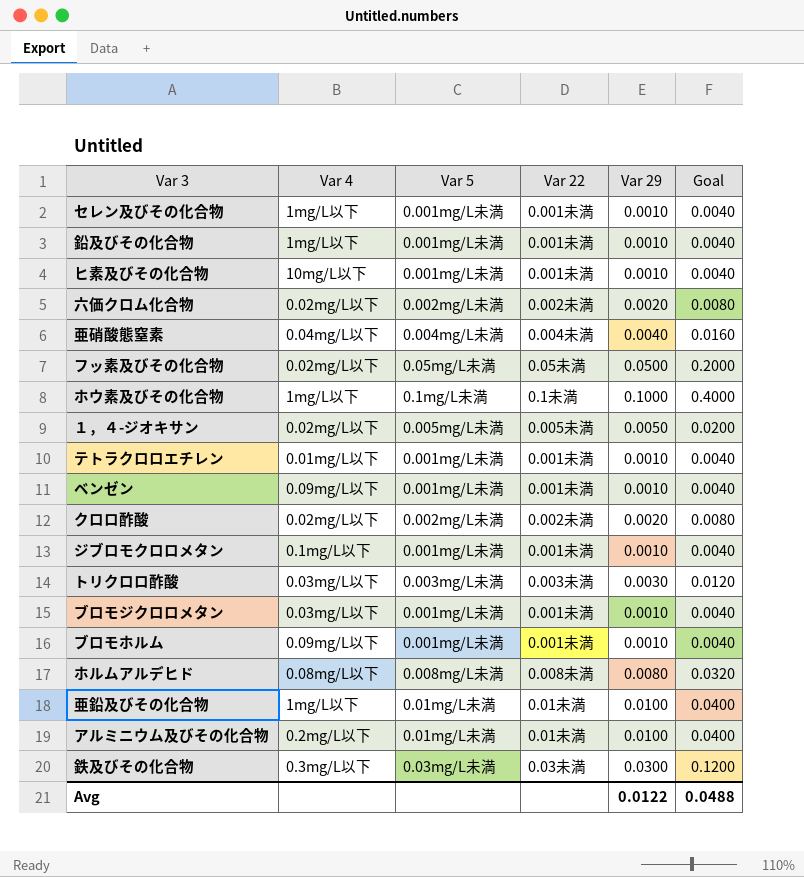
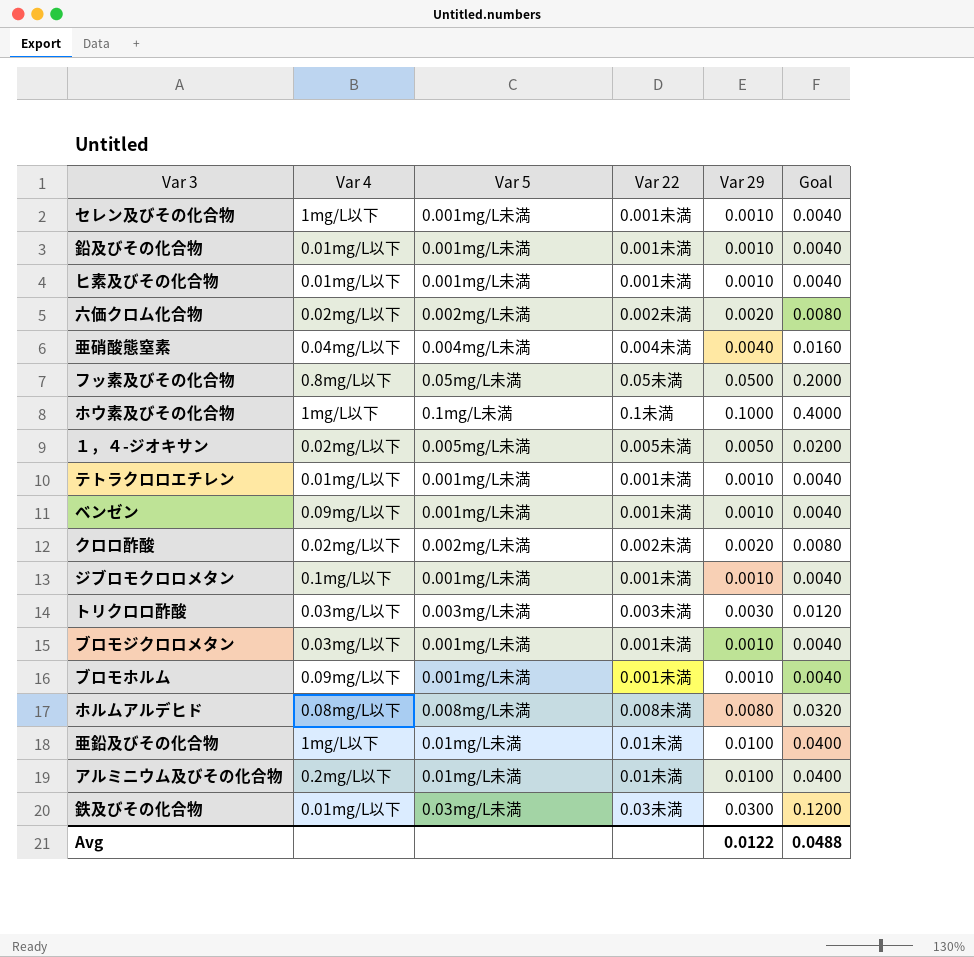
鉛及びその化合物 | Var 4: 1mg/L以下 -> 0.01mg/L以下
ヒ素及びその化合物 | Var 4: 10mg/L以下 -> 0.01mg/L以下
フッ素及びその化合物 | Var 4: 0.02mg/L以下 -> 0.8mg/L以下
鉄及びその化合物 | Var 4: 0.3mg/L以下 -> 0.01mg/L以下

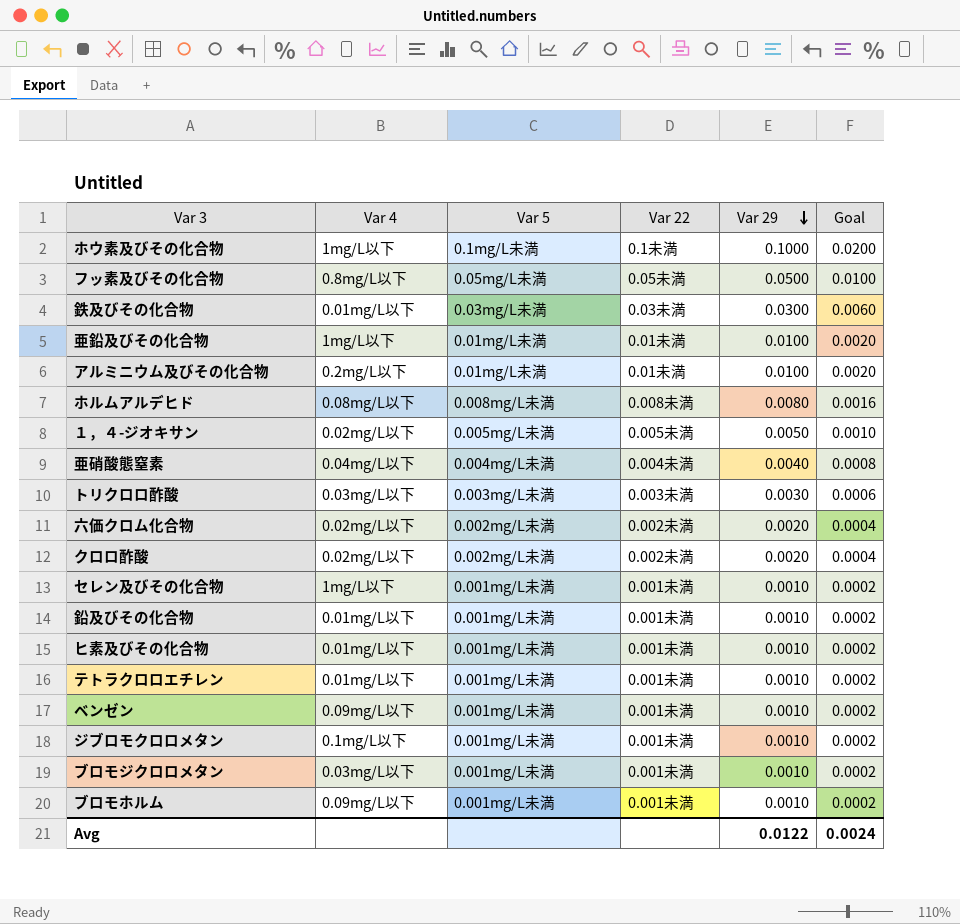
row order: none -> Var 29 descending
column Goal | formula: [Var 29] * 4 -> [Var 29] * 0.2
Avg | Goal: 0.0488 -> 0.0024

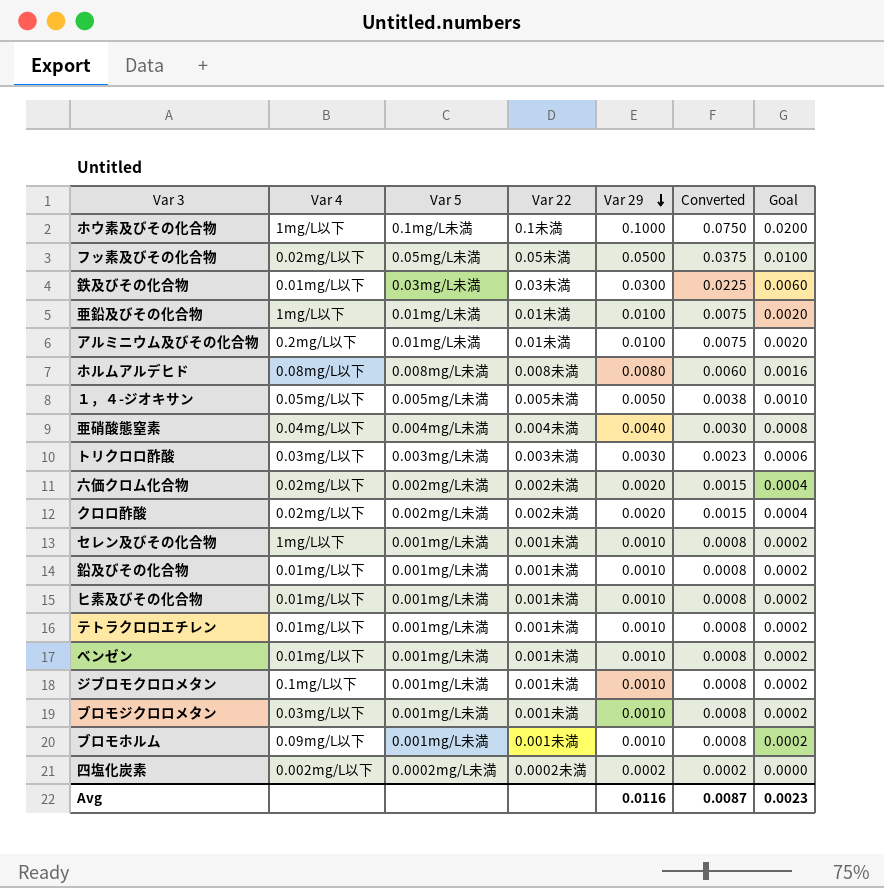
column Converted | formula: none -> [Var 29] * 0.75
フッ素及びその化合物 | Var 4: 0.8mg/L以下 -> 0.02mg/L以下
１，４-ジオキサン | Var 4: 0.02mg/L以下 -> 0.05mg/L以下
ベンゼン | Var 4: 0.09mg/L以下 -> 0.01mg/L以下
row 四塩化炭素: none -> 0.002mg/L以下 | 0.0002mg/L未満 | 0.0002未満 | 0.0002 | 0.0002 | 0.0000
Avg | Var 29: 0.0122 -> 0.0116
Avg | Goal: 0.0024 -> 0.0023

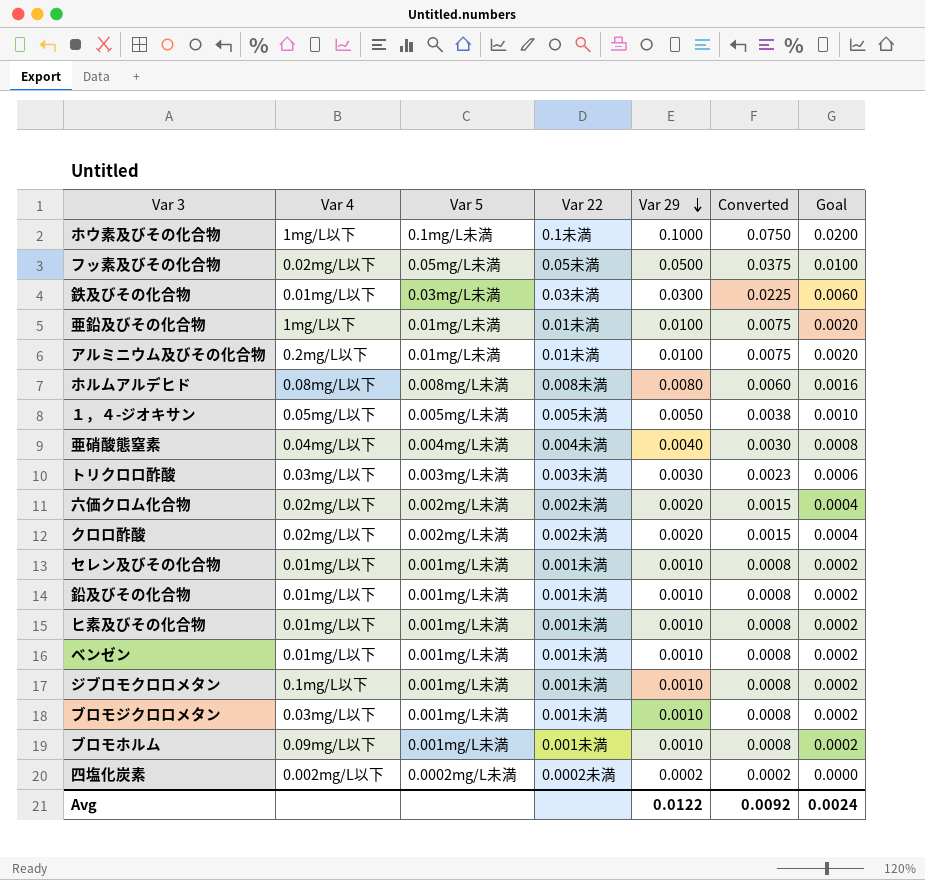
row テトラクロロエチレン: 0.01mg/L以下 | 0.001mg/L未満 | 0.001未満 | 0.0010 | 0.0008 | 0.0002 -> none
セレン及びその化合物 | Var 4: 1mg/L以下 -> 0.01mg/L以下
Avg | Var 29: 0.0116 -> 0.0122
Avg | Converted: 0.0087 -> 0.0092
Avg | Goal: 0.0023 -> 0.0024

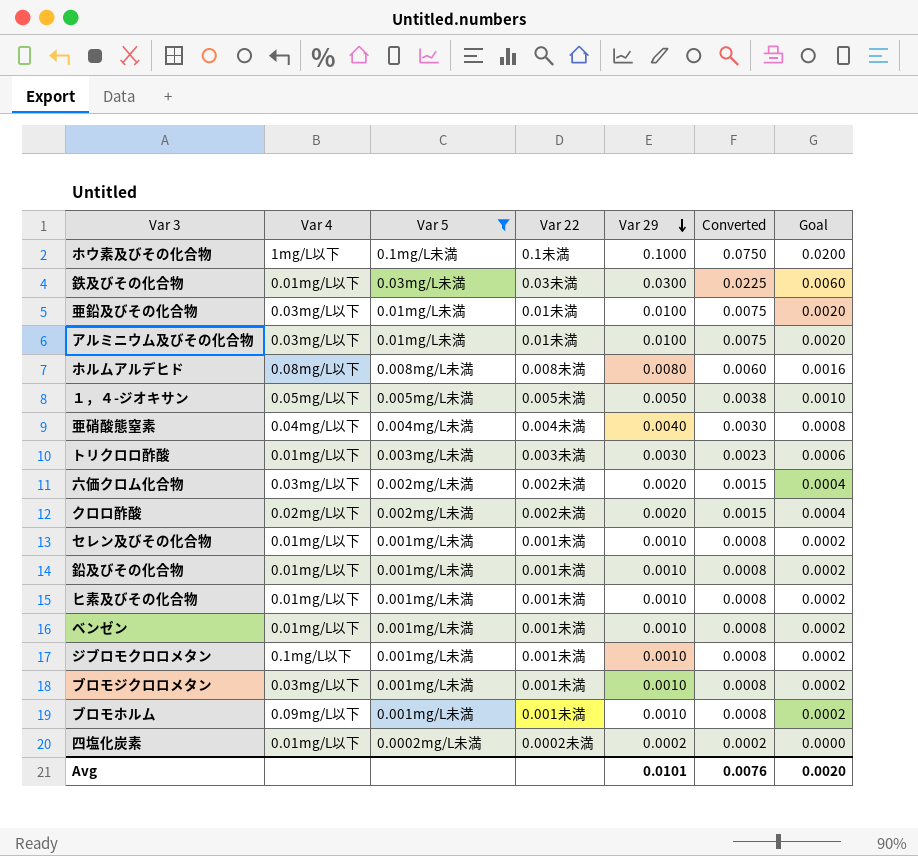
filter: none -> Var 5 != 0.05mg/L未満
亜鉛及びその化合物 | Var 4: 1mg/L以下 -> 0.03mg/L以下
アルミニウム及びその化合物 | Var 4: 0.2mg/L以下 -> 0.03mg/L以下
トリクロロ酢酸 | Var 4: 0.03mg/L以下 -> 0.01mg/L以下
六価クロム化合物 | Var 4: 0.02mg/L以下 -> 0.03mg/L以下
四塩化炭素 | Var 4: 0.002mg/L以下 -> 0.01mg/L以下
Avg | Var 29: 0.0122 -> 0.0101
Avg | Converted: 0.0092 -> 0.0076
Avg | Goal: 0.0024 -> 0.0020

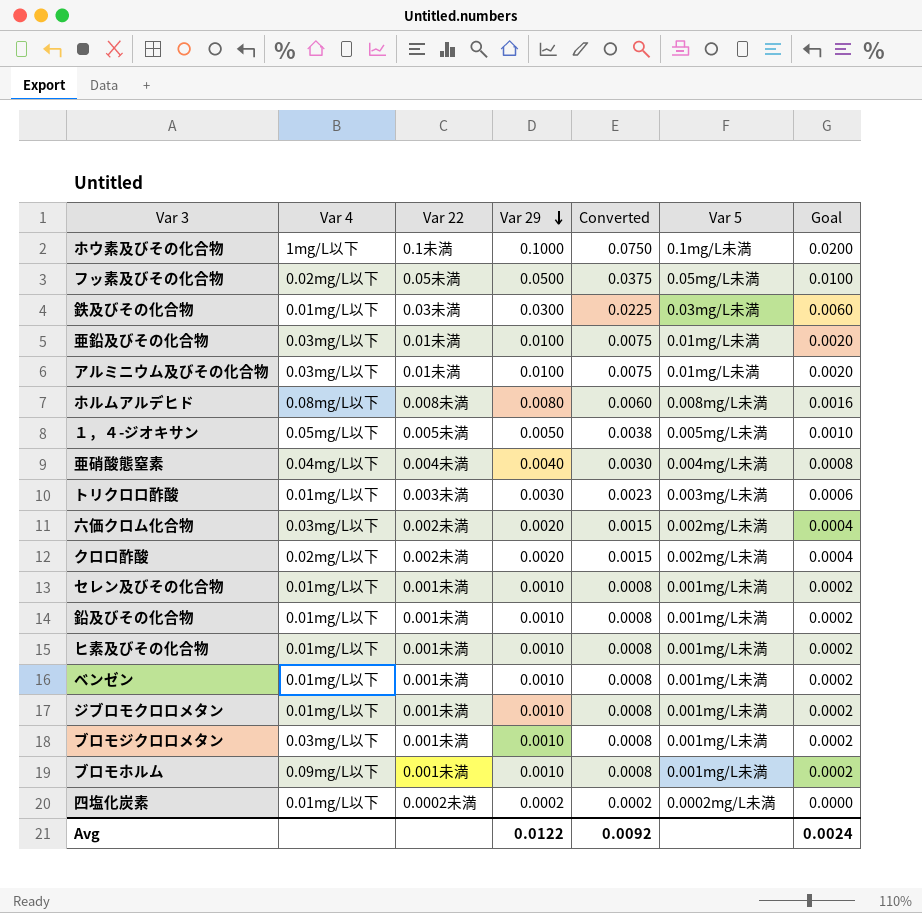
filter: Var 5 != 0.05mg/L未満 -> none
column Var 5 | position: 3 -> 6
ジブロモクロロメタン | Var 4: 0.1mg/L以下 -> 0.01mg/L以下
Avg | Var 29: 0.0101 -> 0.0122
Avg | Converted: 0.0076 -> 0.0092
Avg | Goal: 0.0020 -> 0.0024

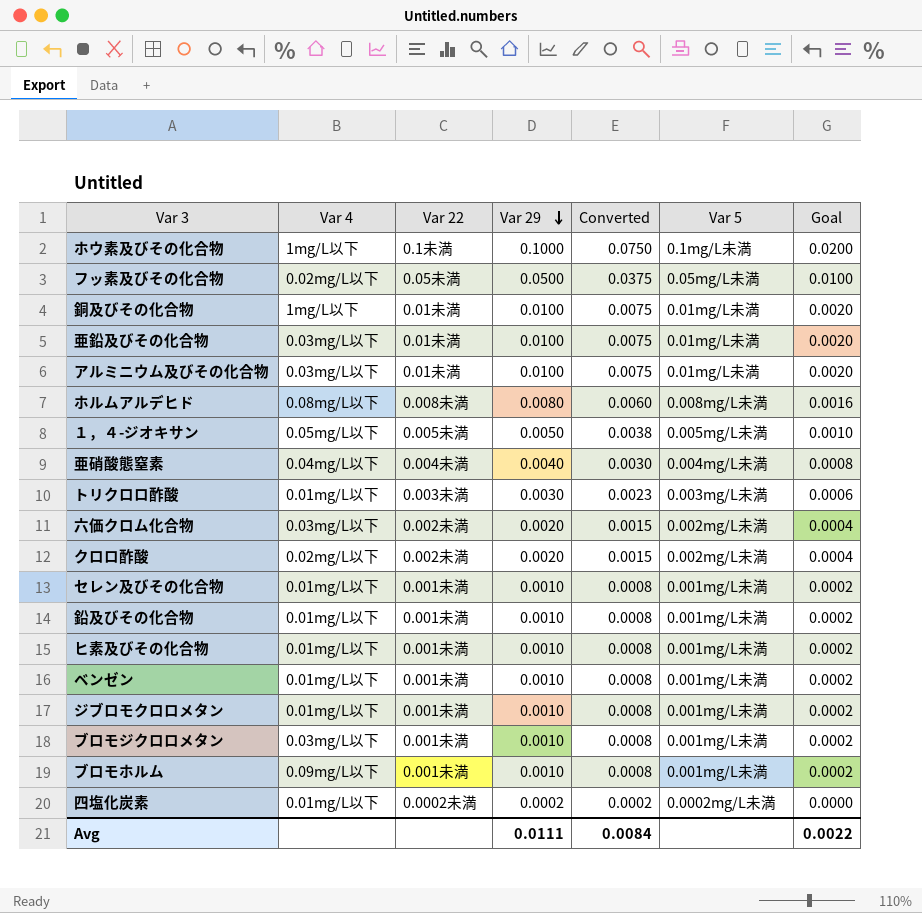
row 鉄及びその化合物: 0.01mg/L以下 | 0.03未満 | 0.0300 | 0.0225 | 0.03mg/L未満 | 0.0060 -> none
row 銅及びその化合物: none -> 1mg/L以下 | 0.01未満 | 0.0100 | 0.0075 | 0.01mg/L未満 | 0.0020
Avg | Var 29: 0.0122 -> 0.0111
Avg | Converted: 0.0092 -> 0.0084
Avg | Goal: 0.0024 -> 0.0022

